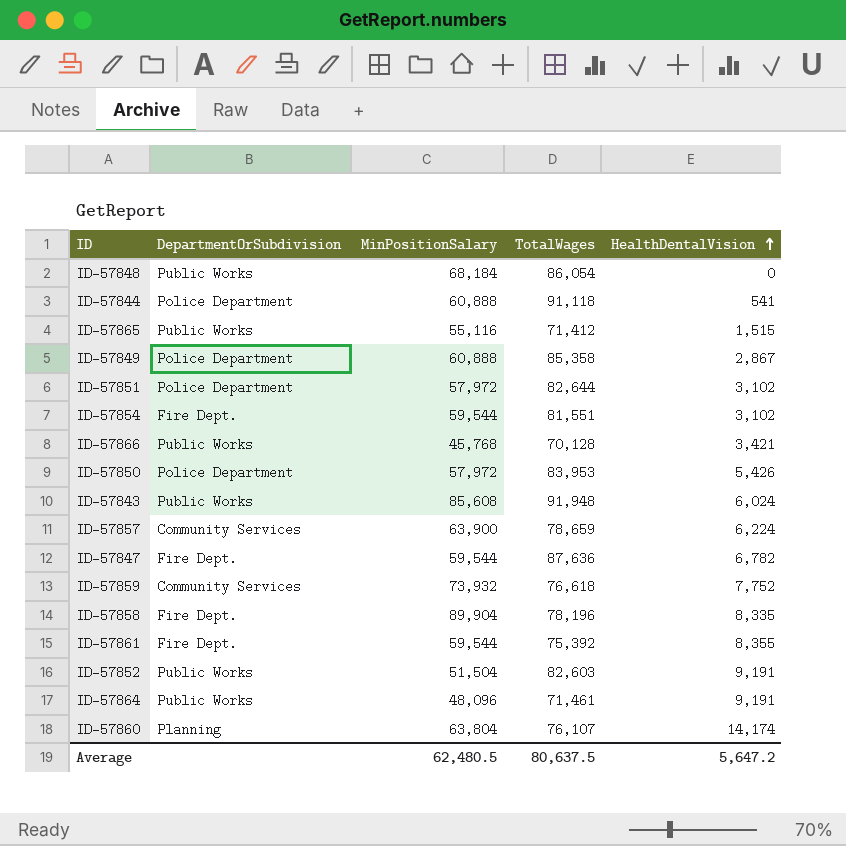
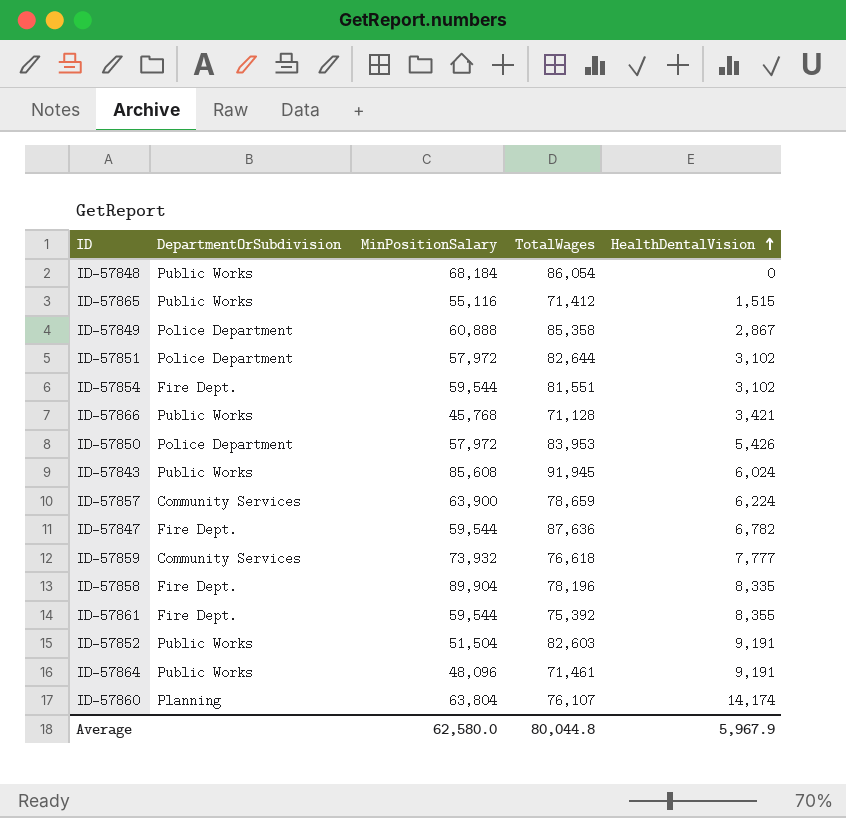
row ID-57844: Police Department | 60,888 | 91,118 | 541 -> none
ID-57866 | TotalWages: 70,128 -> 71,128
ID-57843 | TotalWages: 91,948 -> 91,945
ID-57859 | HealthDentalVision: 7,752 -> 7,777
Average | MinPositionSalary: 62,480.5 -> 62,580.0
Average | TotalWages: 80,637.5 -> 80,044.8
Average | HealthDentalVision: 5,647.2 -> 5,967.9

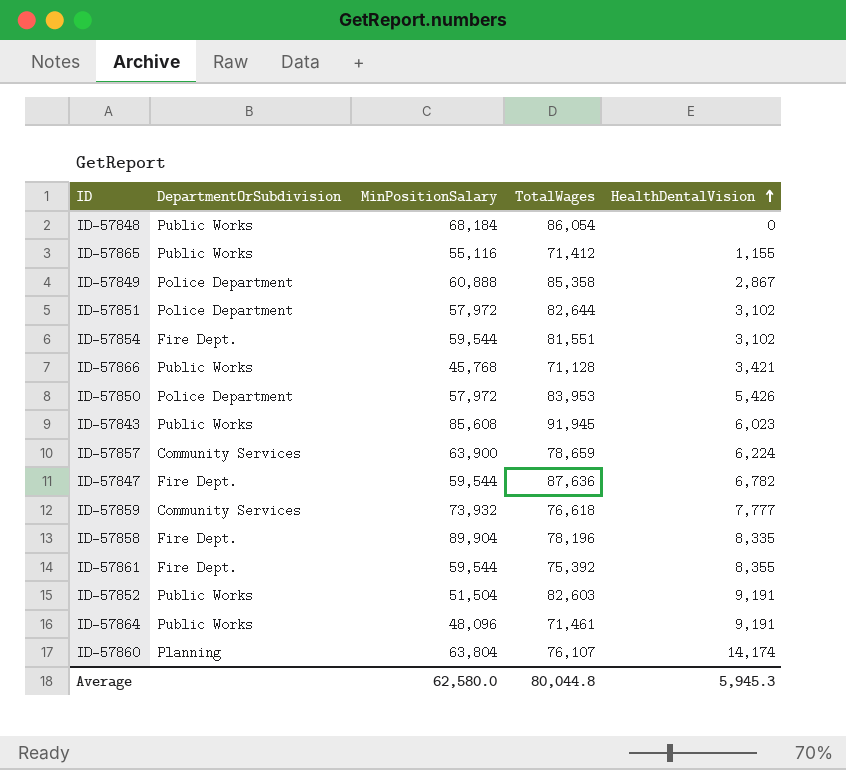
ID-57865 | HealthDentalVision: 1,515 -> 1,155
ID-57843 | HealthDentalVision: 6,024 -> 6,023
Average | HealthDentalVision: 5,967.9 -> 5,945.3

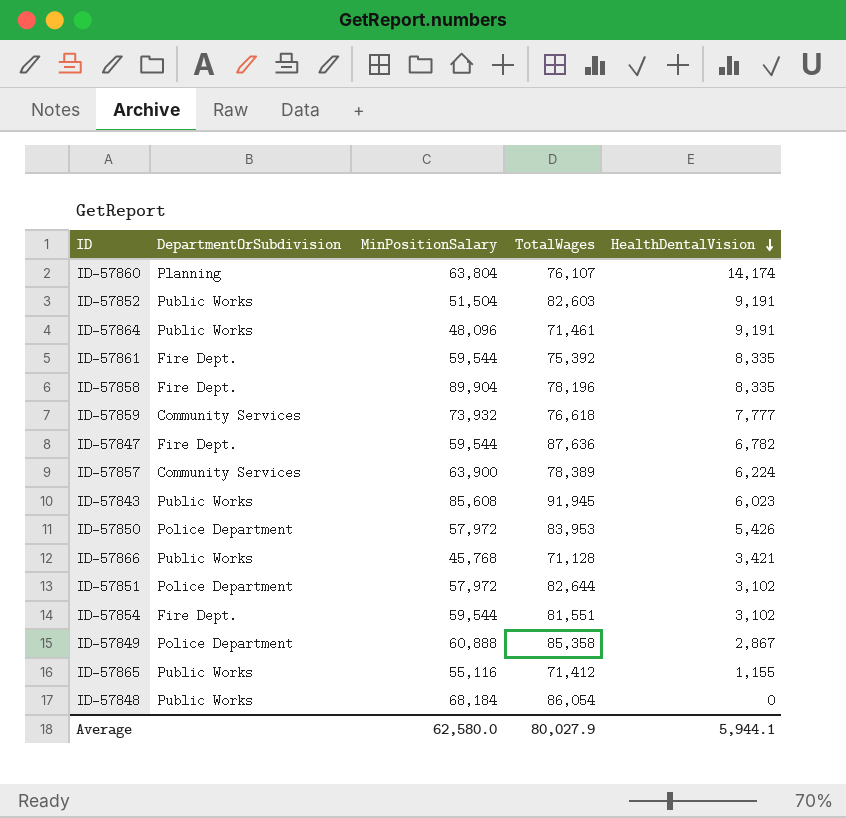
row order: HealthDentalVision ascending -> HealthDentalVision descending
ID-57861 | HealthDentalVision: 8,355 -> 8,335
ID-57857 | TotalWages: 78,659 -> 78,389
Average | TotalWages: 80,044.8 -> 80,027.9
Average | HealthDentalVision: 5,945.3 -> 5,944.1

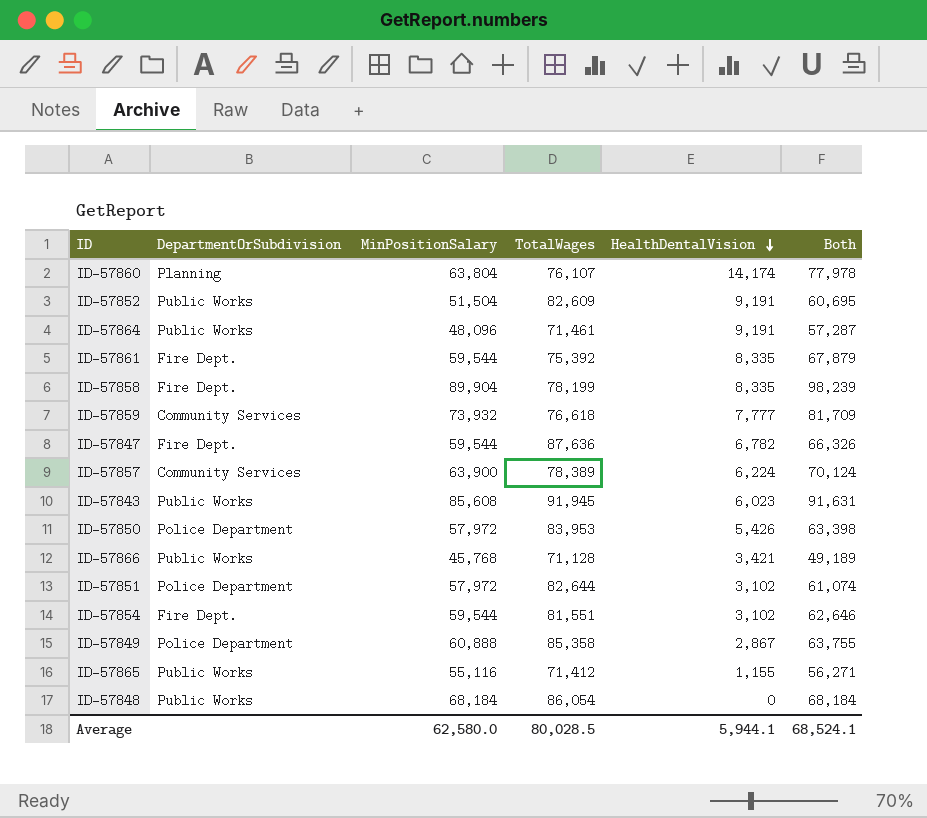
column Both | formula: none -> [MinPositionSalary] + [HealthDentalVision]
ID-57852 | TotalWages: 82,603 -> 82,609
ID-57858 | TotalWages: 78,196 -> 78,199
Average | TotalWages: 80,027.9 -> 80,028.5

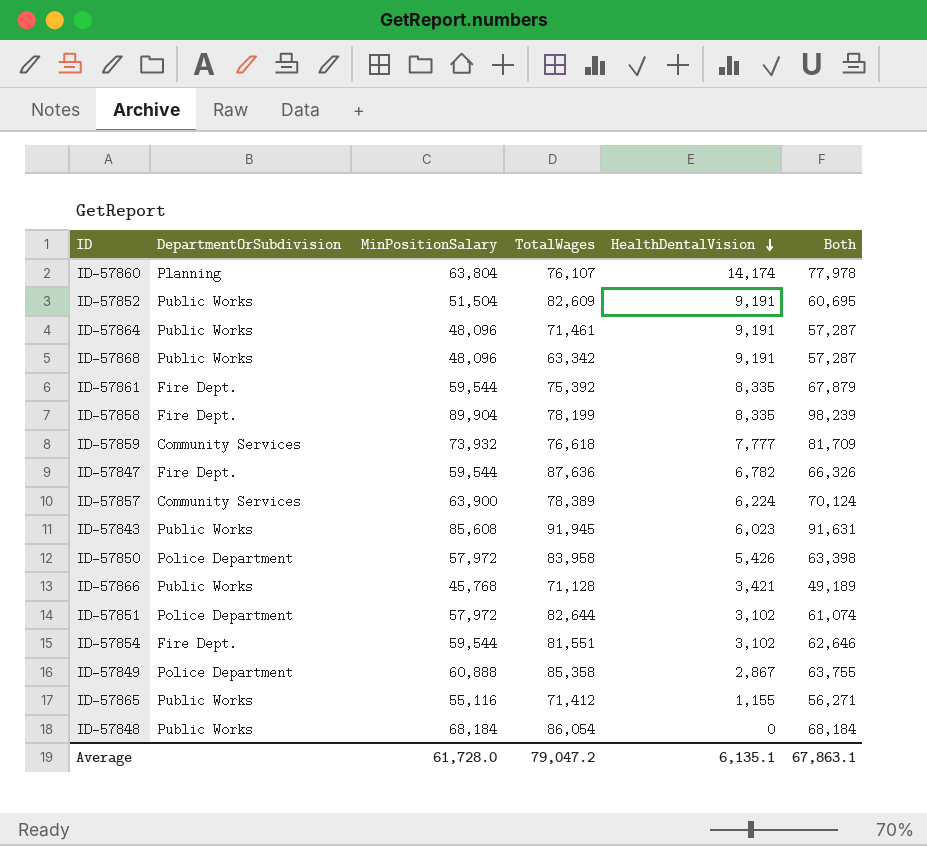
row ID-57868: none -> Public Works | 48,096 | 63,342 | 9,191 | 57,287
ID-57850 | TotalWages: 83,953 -> 83,958
Average | MinPositionSalary: 62,580.0 -> 61,728.0
Average | TotalWages: 80,028.5 -> 79,047.2
Average | HealthDentalVision: 5,944.1 -> 6,135.1
Average | Both: 68,524.1 -> 67,863.1

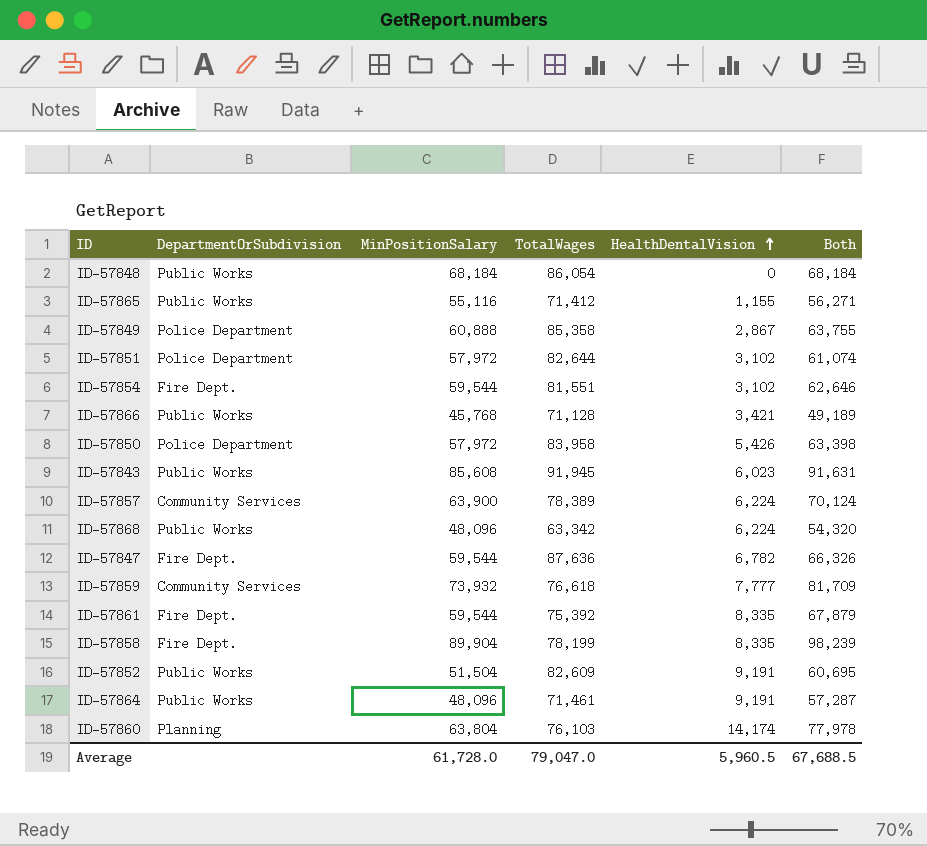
row order: HealthDentalVision descending -> HealthDentalVision ascending
ID-57868 | HealthDentalVision: 9,191 -> 6,224
ID-57868 | Both: 57,287 -> 54,320
ID-57860 | TotalWages: 76,107 -> 76,103
Average | TotalWages: 79,047.2 -> 79,047.0
Average | HealthDentalVision: 6,135.1 -> 5,960.5
Average | Both: 67,863.1 -> 67,688.5

